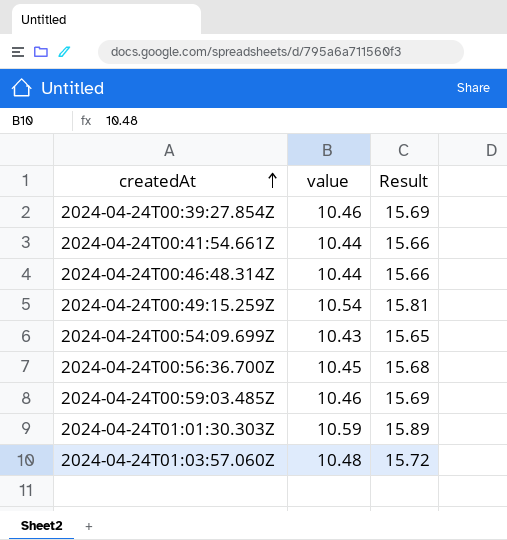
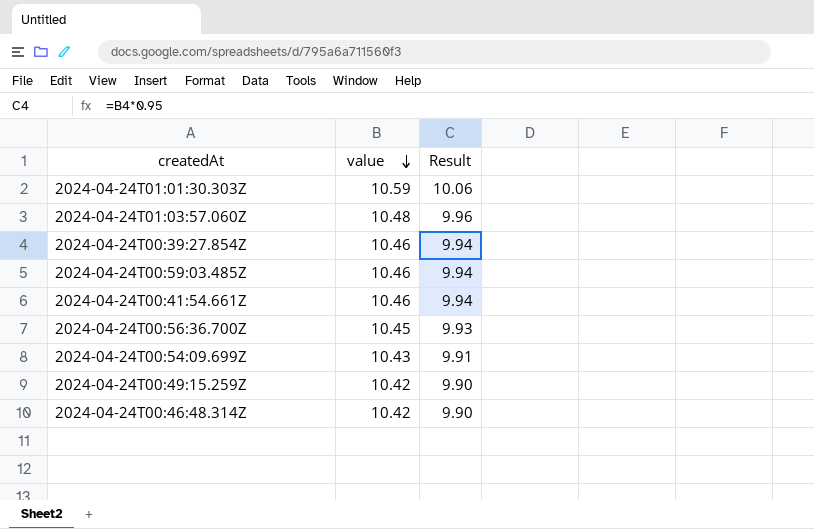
row order: createdAt ascending -> value descending
column Result | formula: [value] * 1.5 -> [value] * 0.95
2024-04-24T00:41:54.661Z | value: 10.44 -> 10.46
2024-04-24T00:49:15.259Z | value: 10.54 -> 10.42
2024-04-24T00:46:48.314Z | value: 10.44 -> 10.42

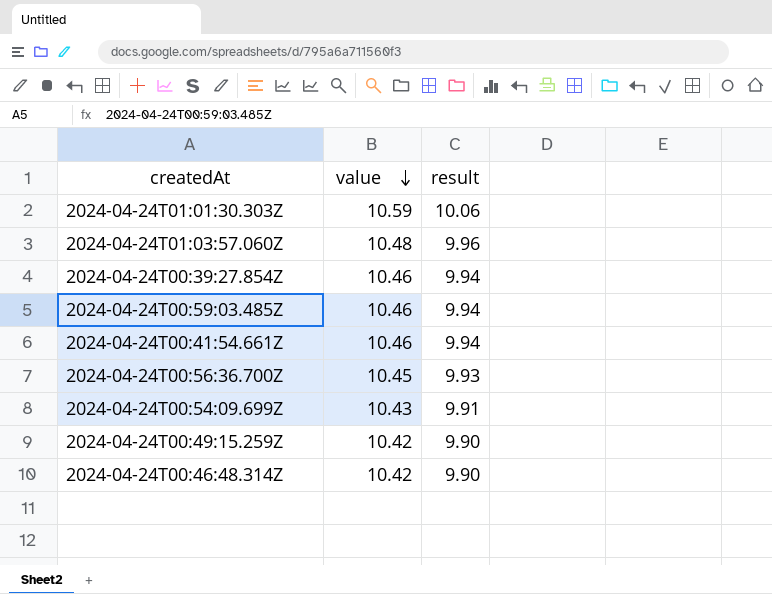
column name: Result -> result

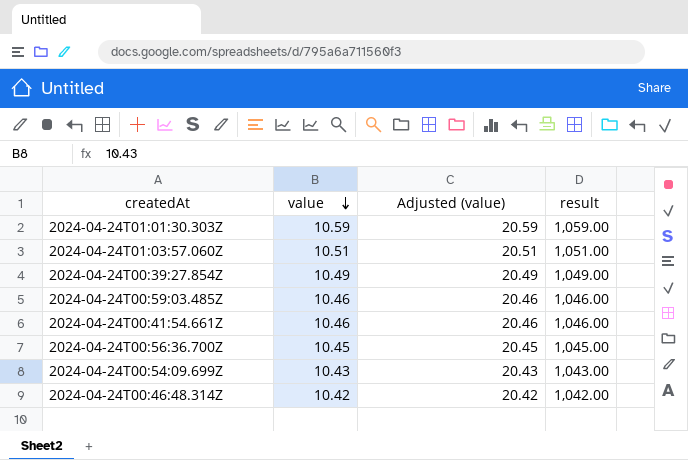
column Adjusted (value) | formula: none -> [value] + 10
column result | formula: [value] * 0.95 -> [value] * 100
row 2024-04-24T00:49:15.259Z: 10.42 | 9.90 -> none
2024-04-24T01:03:57.060Z | value: 10.48 -> 10.51
2024-04-24T00:39:27.854Z | value: 10.46 -> 10.49

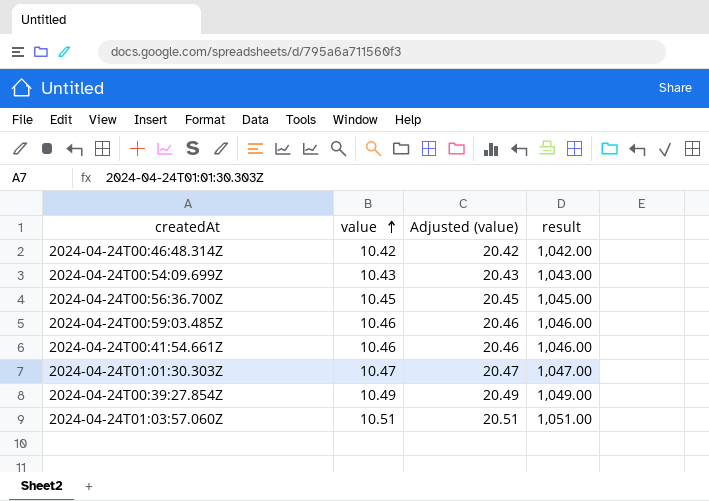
row order: value descending -> value ascending
2024-04-24T01:01:30.303Z | value: 10.59 -> 10.47
2024-04-24T01:01:30.303Z | Adjusted (value): 20.59 -> 20.47
2024-04-24T01:01:30.303Z | result: 1,059.00 -> 1,047.00

